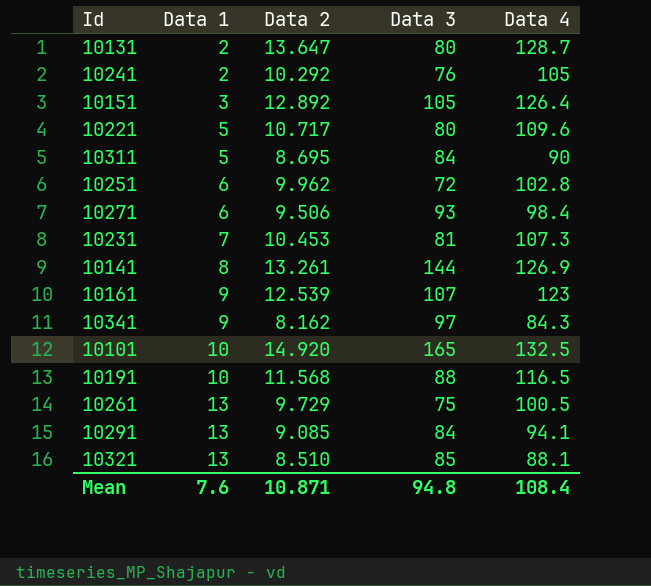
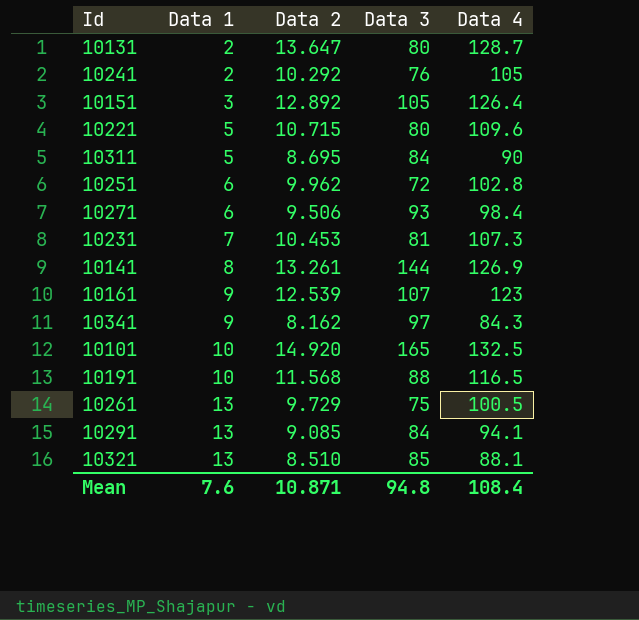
10221 | Data 2: 10.717 -> 10.715

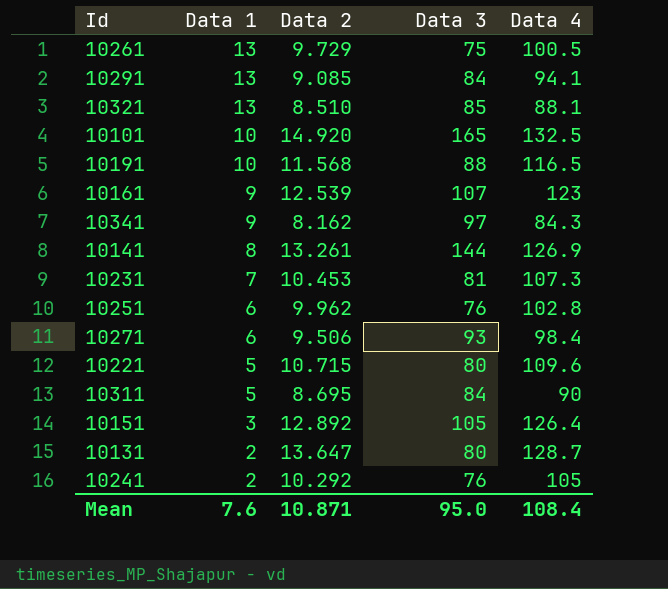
row order: Data 1 ascending -> Data 1 descending
10251 | Data 3: 72 -> 76
Mean | Data 3: 94.8 -> 95.0

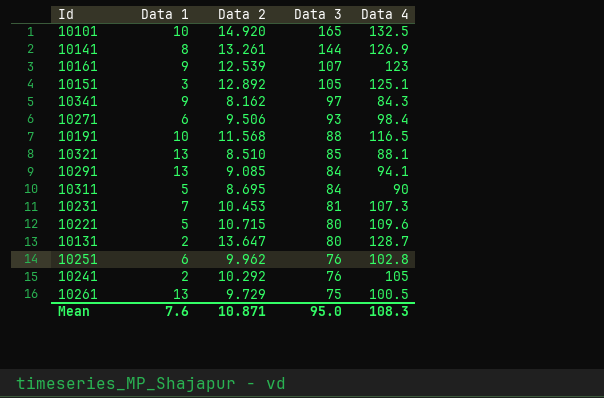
row order: Data 1 descending -> Data 3 descending
10151 | Data 4: 126.4 -> 125.1
Mean | Data 4: 108.4 -> 108.3

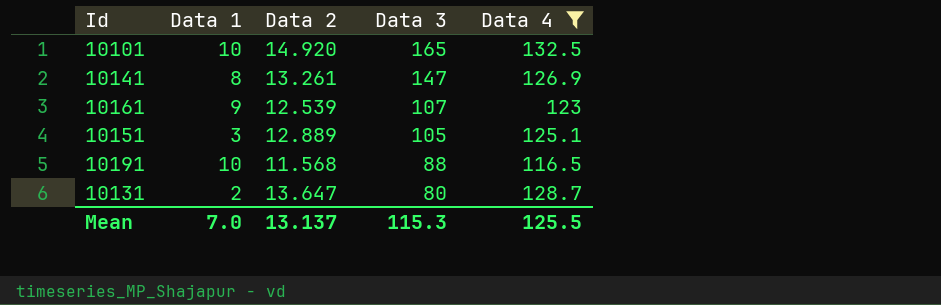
filter: none -> Data 4 >= 116.5
10141 | Data 3: 144 -> 147
10151 | Data 2: 12.892 -> 12.889
Mean | Data 1: 7.6 -> 7.0
Mean | Data 2: 10.871 -> 13.137
Mean | Data 3: 95.0 -> 115.3
Mean | Data 4: 108.3 -> 125.5

